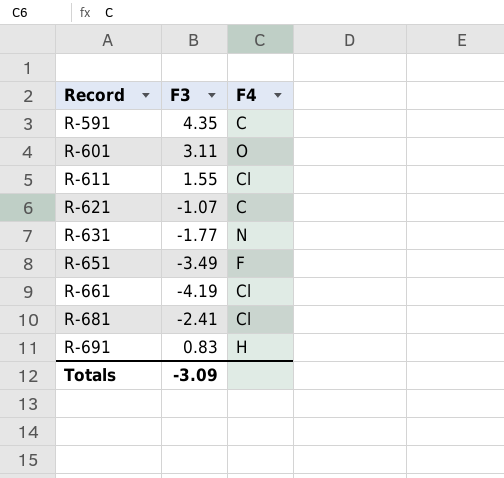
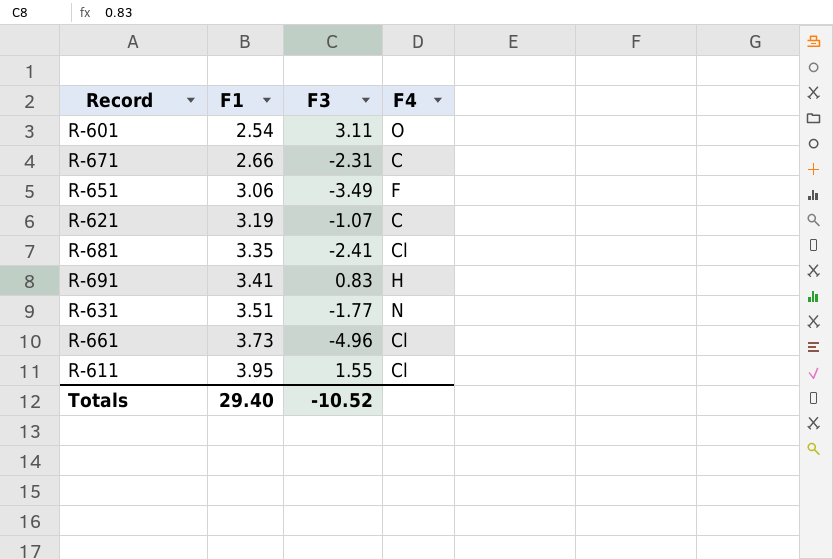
row order: Record ascending -> F1 ascending
column F1 | position: none -> 2
row R-591: 4.35 | C -> none
row R-671: none -> 2.66 | -2.31 | C
R-661 | F3: -4.19 -> -4.96
Totals | F3: -3.09 -> -10.52

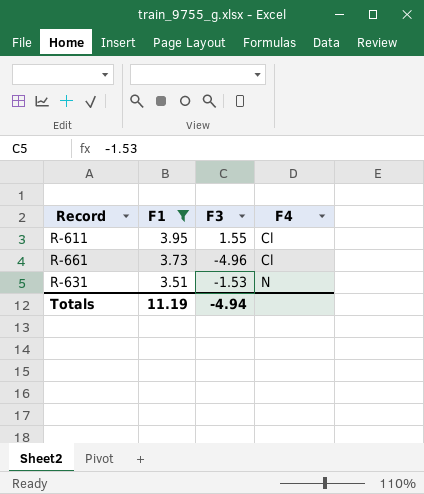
filter: none -> F1 >= 3.51
row order: F1 ascending -> F1 descending
R-631 | F3: -1.77 -> -1.53
Totals | F1: 29.40 -> 11.19
Totals | F3: -10.52 -> -4.94

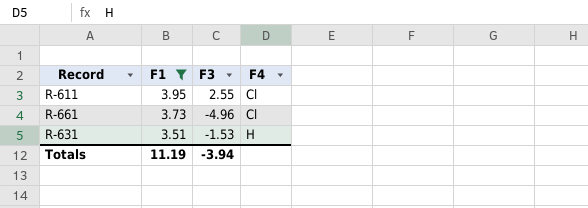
R-611 | F3: 1.55 -> 2.55
R-631 | F4: N -> H
Totals | F3: -4.94 -> -3.94

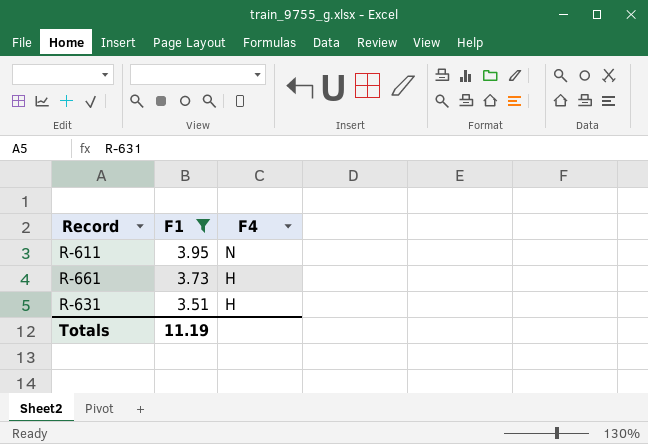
column F3 | position: 3 -> none
R-611 | F4: Cl -> N
R-661 | F4: Cl -> H

